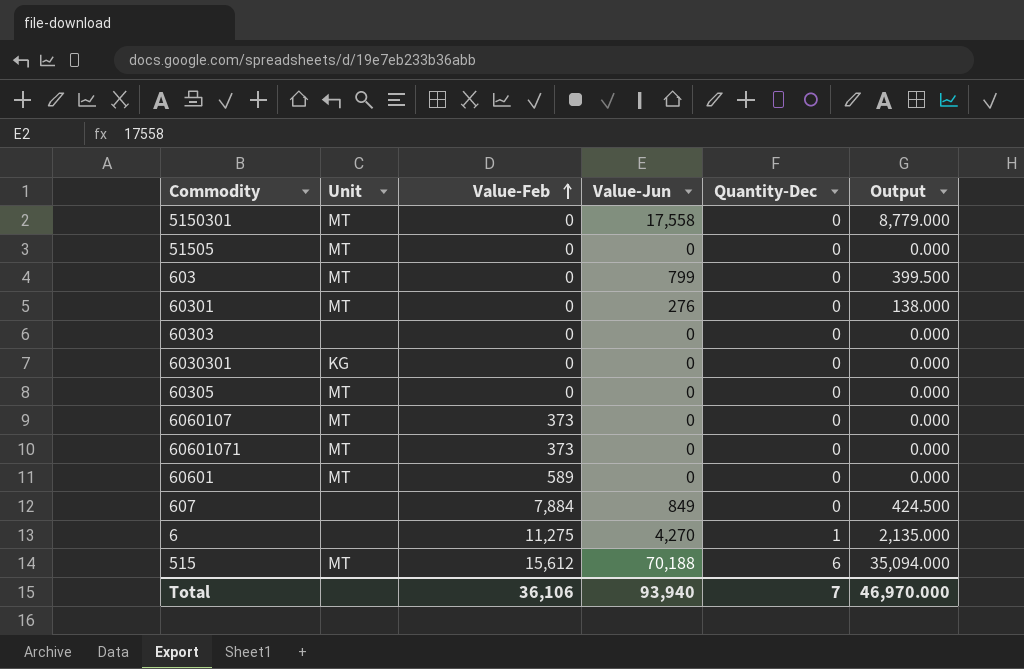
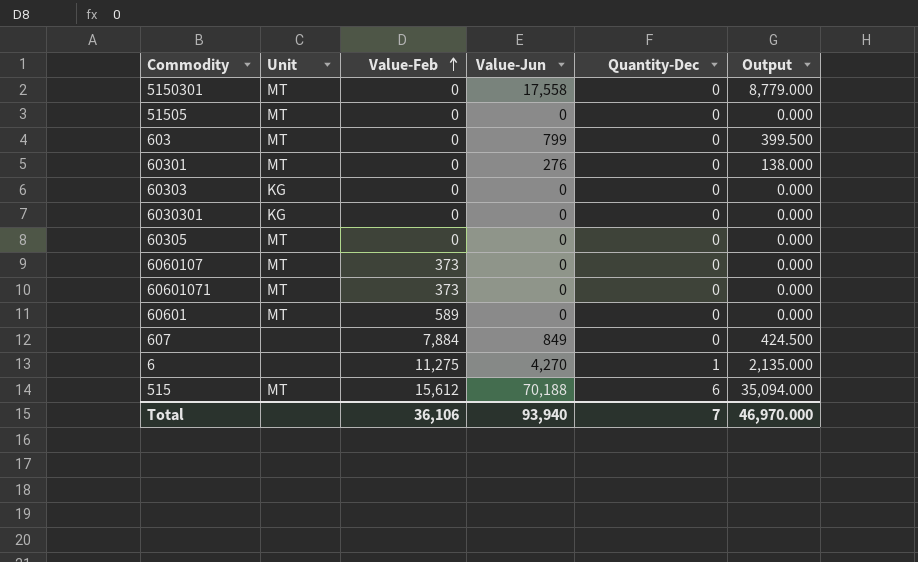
60303 | Unit: none -> KG

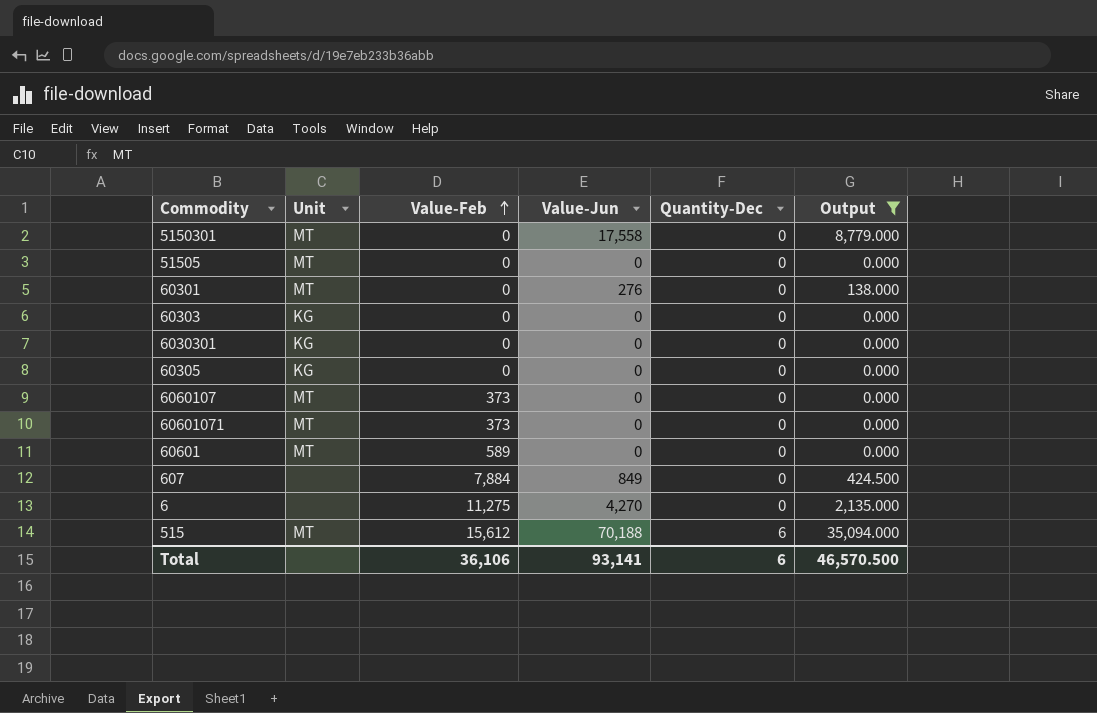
filter: none -> Output != 399.500
60305 | Unit: MT -> KG
6 | Quantity-Dec: 1 -> 0
Total | Value-Jun: 93,940 -> 93,141
Total | Quantity-Dec: 7 -> 6
Total | Output: 46,970.000 -> 46,570.500

